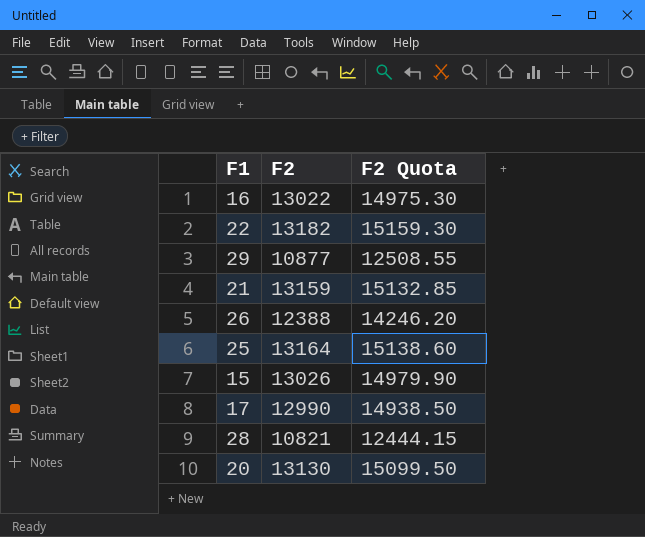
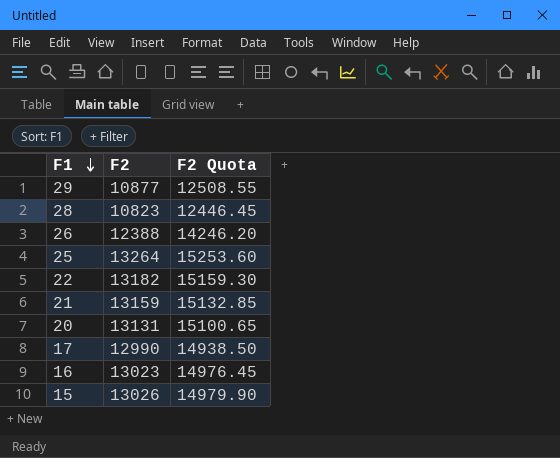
row order: none -> F1 descending
28 | F2: 10821 -> 10823
28 | F2 Quota: 12444.15 -> 12446.45
25 | F2: 13164 -> 13264
25 | F2 Quota: 15138.60 -> 15253.60
20 | F2: 13130 -> 13131
20 | F2 Quota: 15099.50 -> 15100.65
16 | F2: 13022 -> 13023
16 | F2 Quota: 14975.30 -> 14976.45

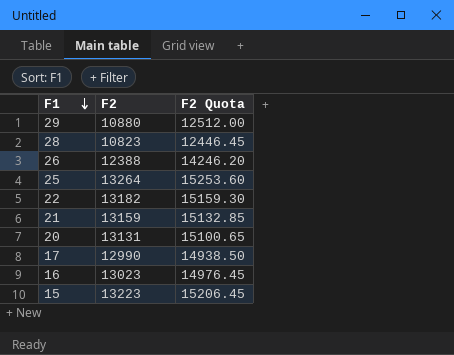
29 | F2: 10877 -> 10880
29 | F2 Quota: 12508.55 -> 12512.00
15 | F2: 13026 -> 13223
15 | F2 Quota: 14979.90 -> 15206.45

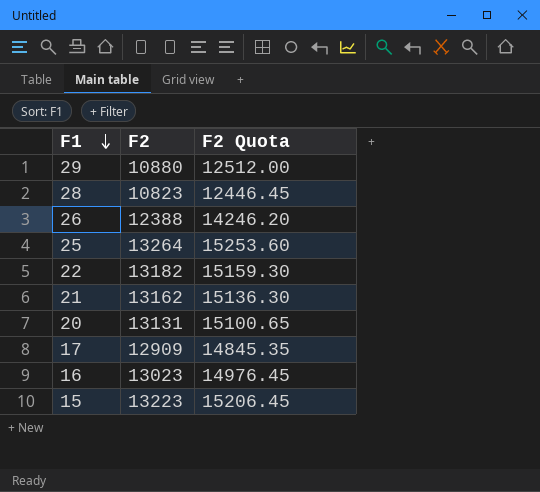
21 | F2: 13159 -> 13162
21 | F2 Quota: 15132.85 -> 15136.30
17 | F2: 12990 -> 12909
17 | F2 Quota: 14938.50 -> 14845.35

